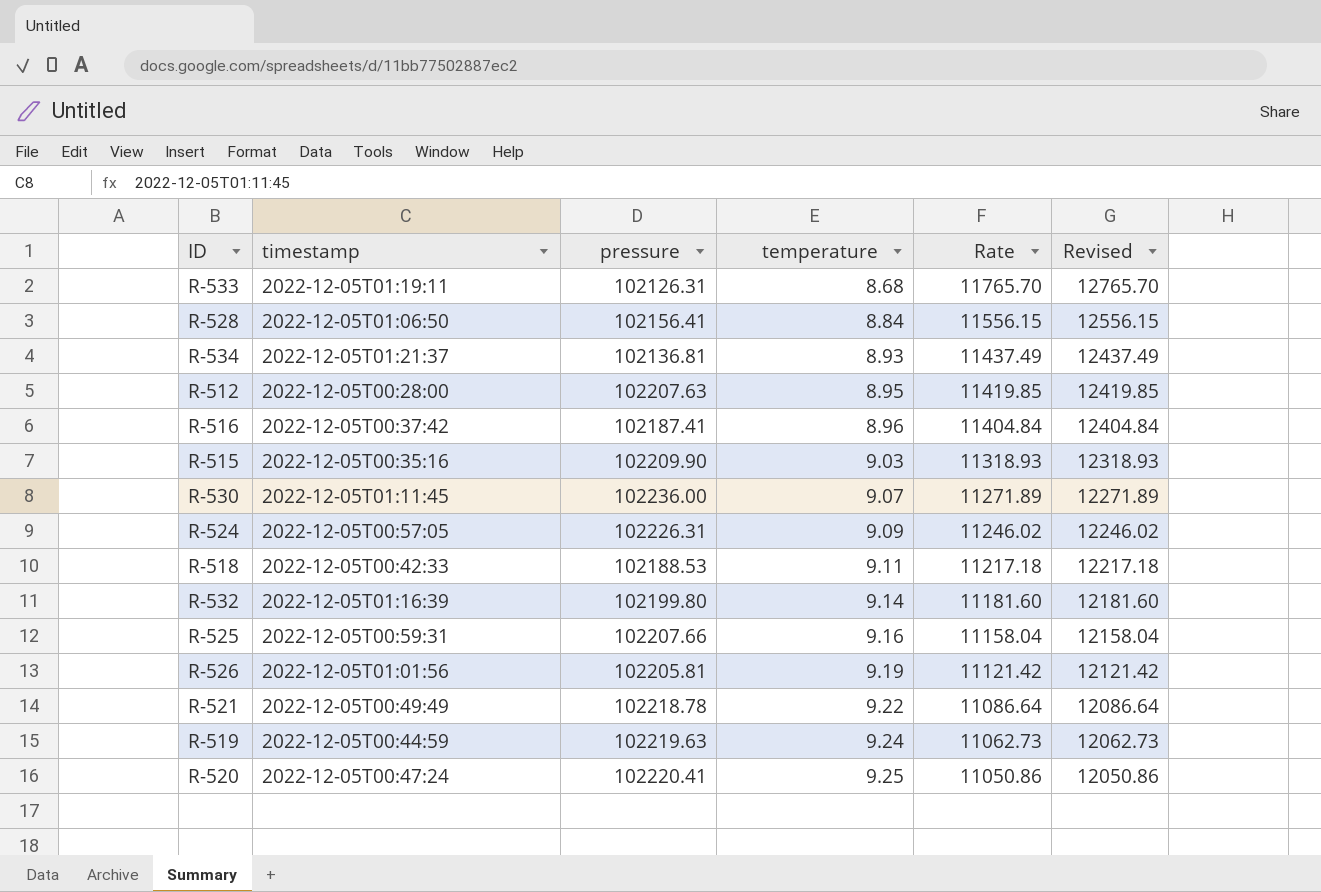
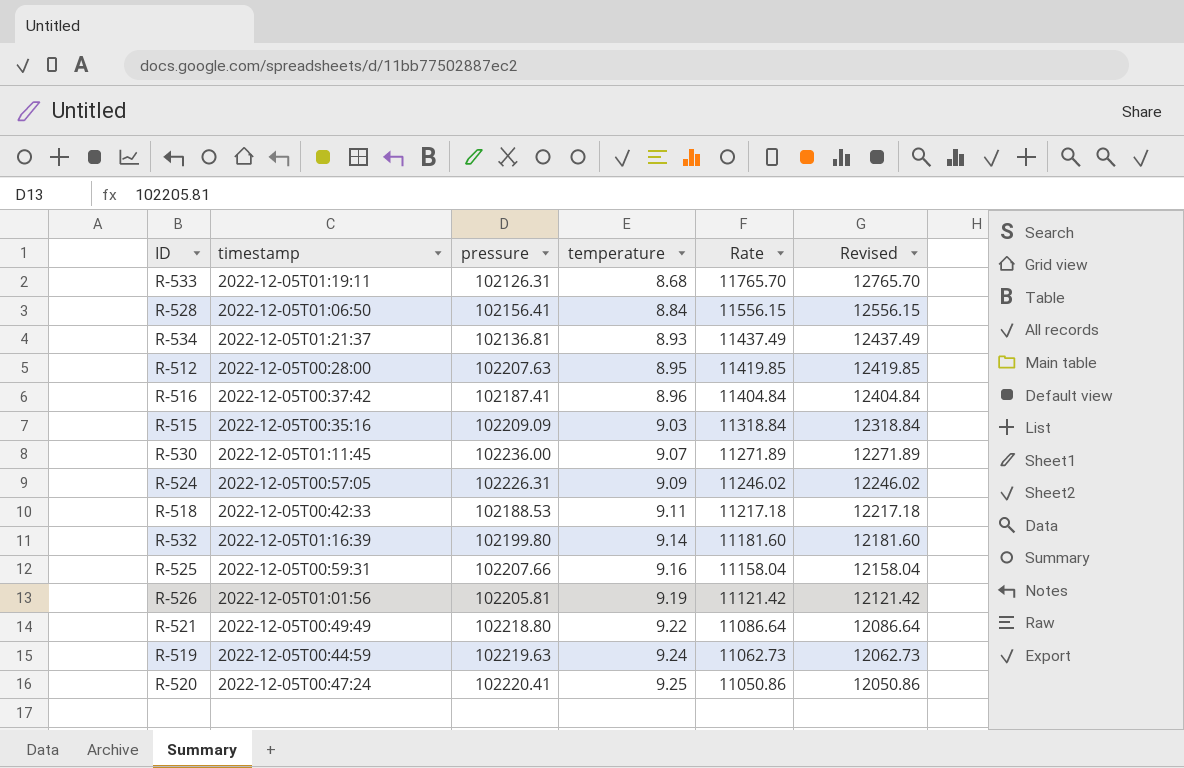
R-515 | pressure: 102209.90 -> 102209.09
R-515 | Rate: 11318.93 -> 11318.84
R-515 | Revised: 12318.93 -> 12318.84
R-521 | pressure: 102218.78 -> 102218.80

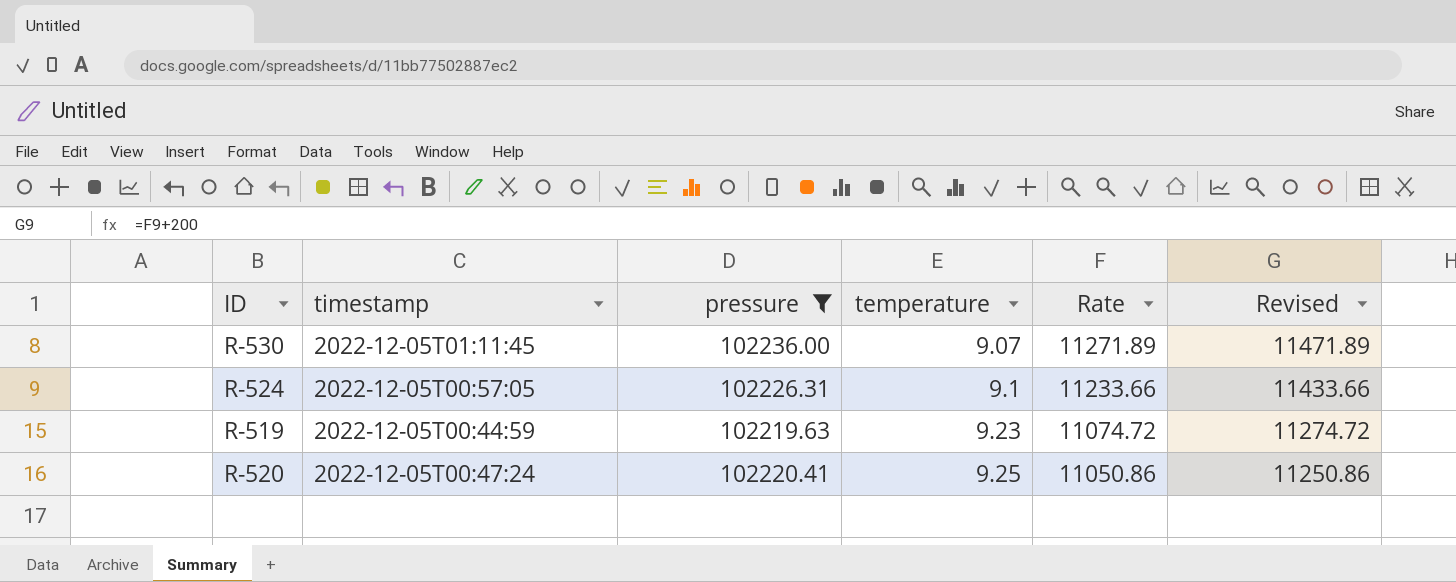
filter: none -> pressure >= 102219.63
column Revised | formula: [Rate] + 1000 -> [Rate] + 200
R-524 | temperature: 9.09 -> 9.1
R-524 | Rate: 11246.02 -> 11233.66
R-519 | temperature: 9.24 -> 9.23
R-519 | Rate: 11062.73 -> 11074.72

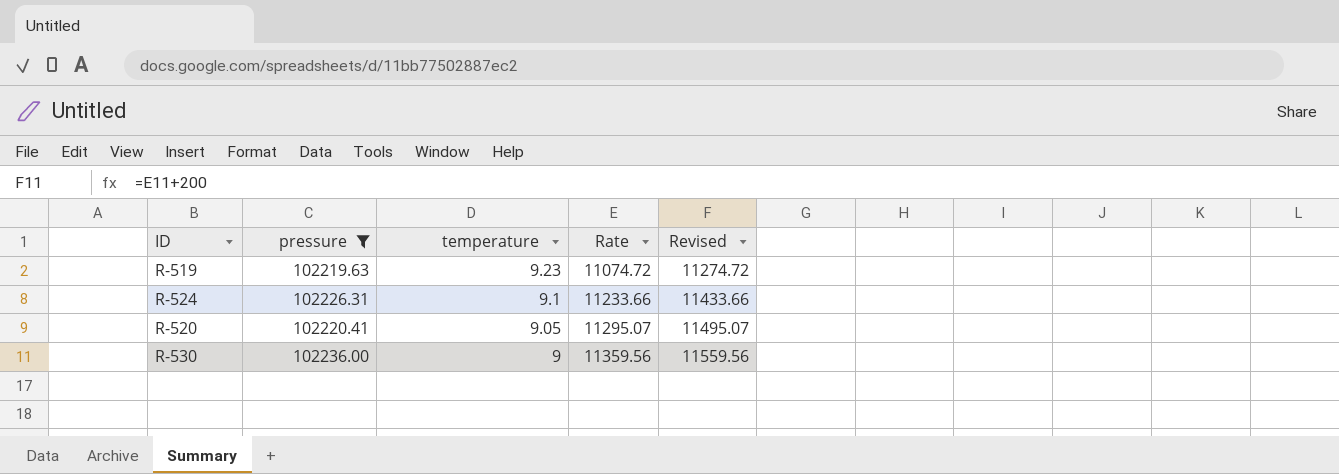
row order: temperature ascending -> temperature descending
column timestamp | position: 2 -> none
R-520 | temperature: 9.25 -> 9.05
R-520 | Rate: 11050.86 -> 11295.07
R-520 | Revised: 11250.86 -> 11495.07
R-530 | temperature: 9.07 -> 9
R-530 | Rate: 11271.89 -> 11359.56
R-530 | Revised: 11471.89 -> 11559.56

